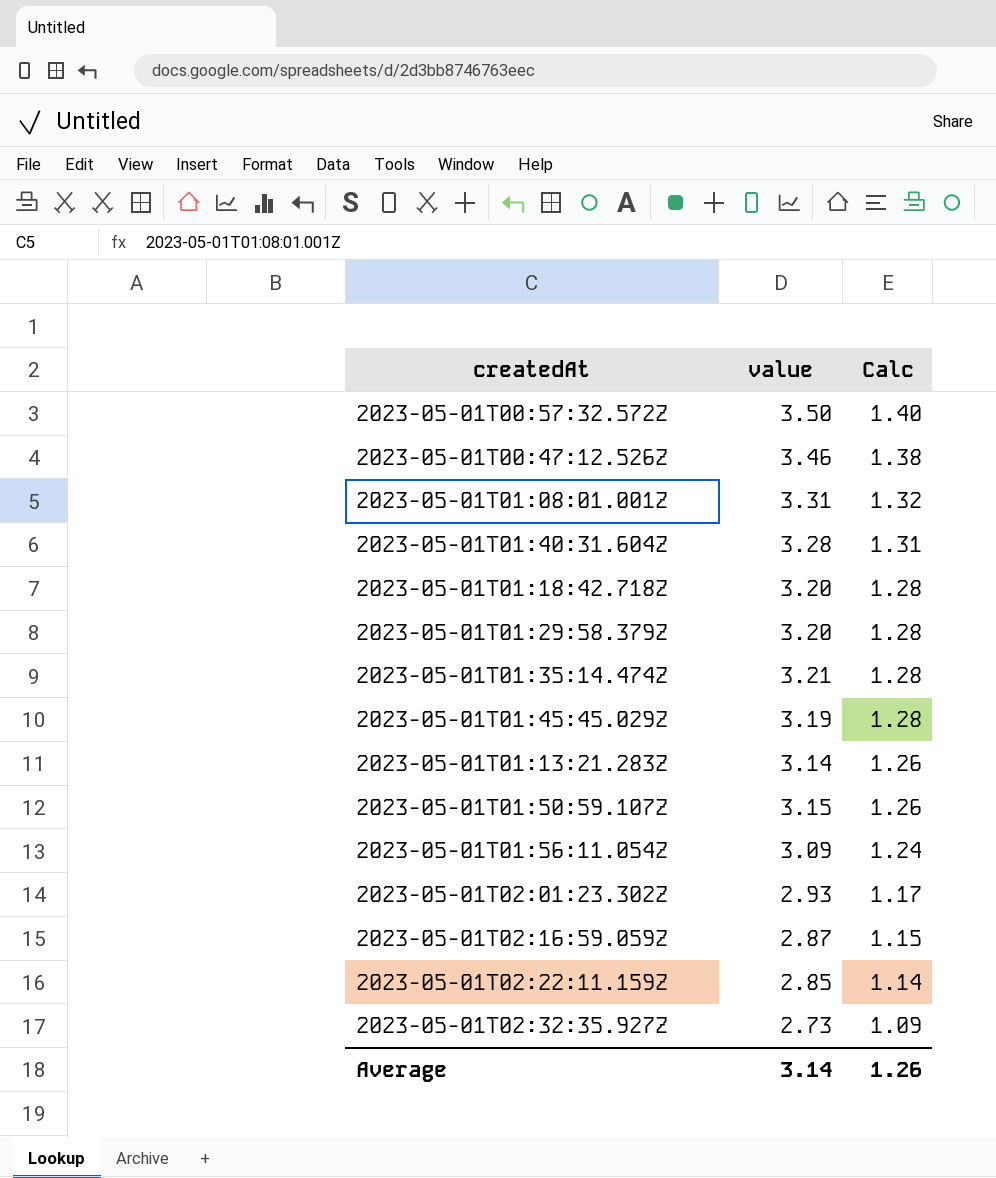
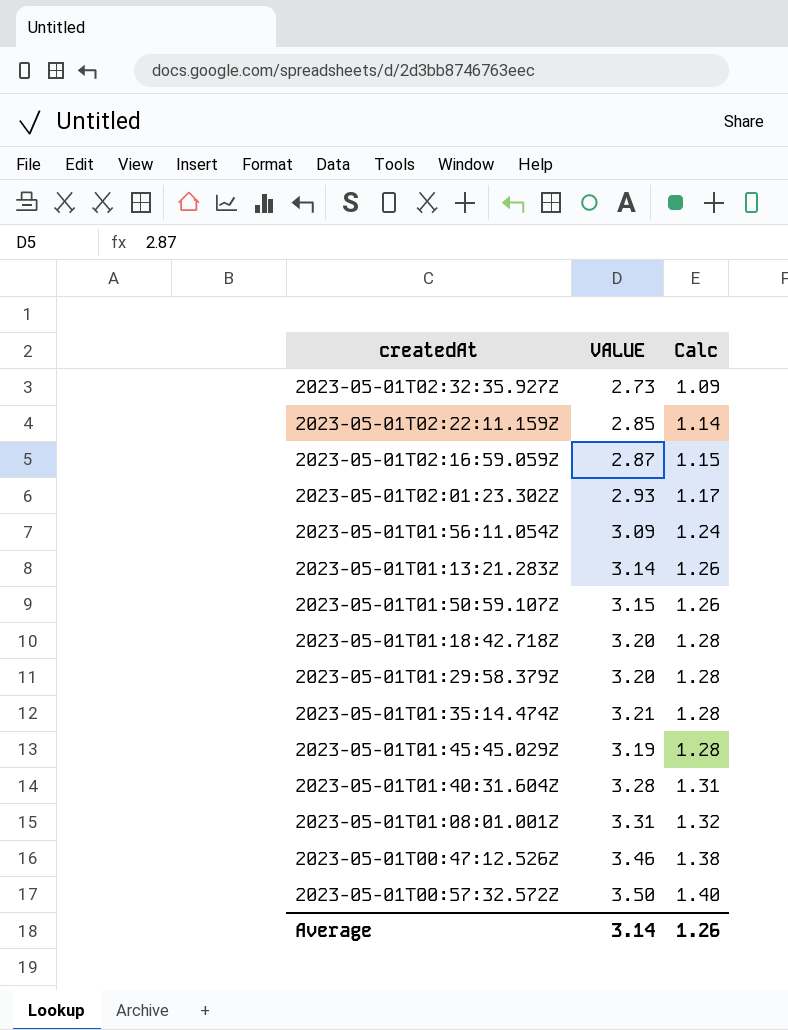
row order: Calc descending -> Calc ascending
column name: value -> VALUE

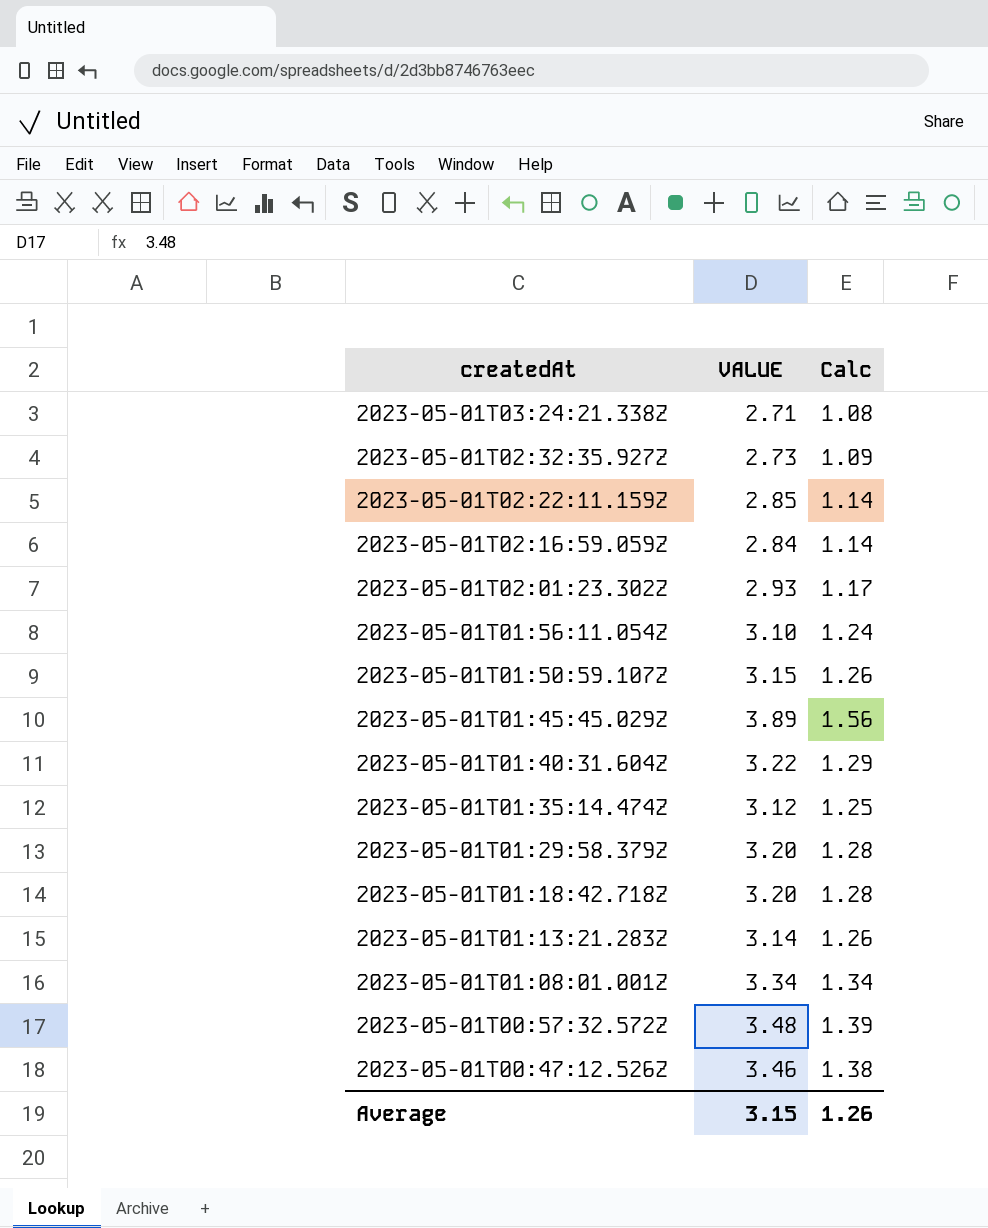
row order: Calc ascending -> createdAt descending
row 2023-05-01T03:24:21.338Z: none -> 2.71 | 1.08
2023-05-01T02:16:59.059Z | VALUE: 2.87 -> 2.84
2023-05-01T02:16:59.059Z | Calc: 1.15 -> 1.14
2023-05-01T01:56:11.054Z | VALUE: 3.09 -> 3.10
2023-05-01T01:45:45.029Z | VALUE: 3.19 -> 3.89
2023-05-01T01:45:45.029Z | Calc: 1.28 -> 1.56
2023-05-01T01:40:31.604Z | VALUE: 3.28 -> 3.22
2023-05-01T01:40:31.604Z | Calc: 1.31 -> 1.29
2023-05-01T01:35:14.474Z | VALUE: 3.21 -> 3.12
2023-05-01T01:35:14.474Z | Calc: 1.28 -> 1.25
2023-05-01T01:08:01.001Z | VALUE: 3.31 -> 3.34
2023-05-01T01:08:01.001Z | Calc: 1.32 -> 1.34
2023-05-01T00:57:32.572Z | VALUE: 3.50 -> 3.48
2023-05-01T00:57:32.572Z | Calc: 1.40 -> 1.39
Average | VALUE: 3.14 -> 3.15

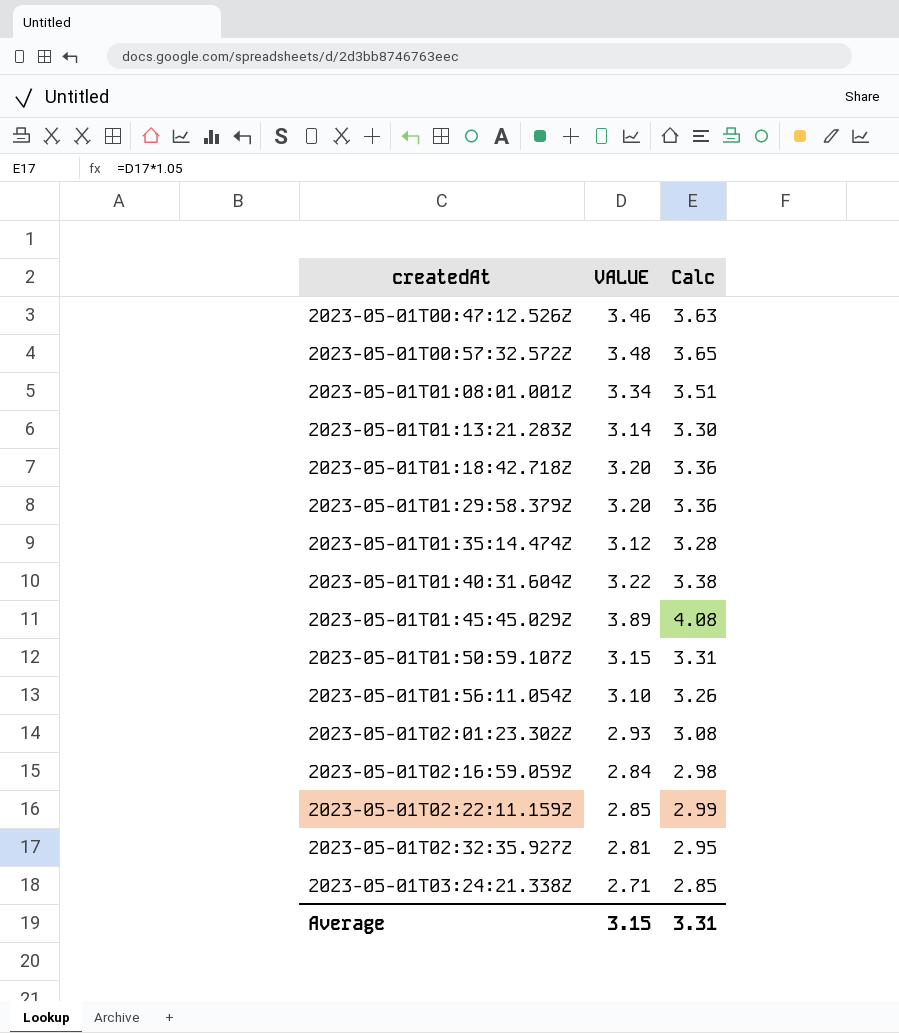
row order: createdAt descending -> createdAt ascending
column Calc | formula: [VALUE] * 0.4 -> [VALUE] * 1.05
2023-05-01T02:32:35.927Z | VALUE: 2.73 -> 2.81
Average | Calc: 1.26 -> 3.31

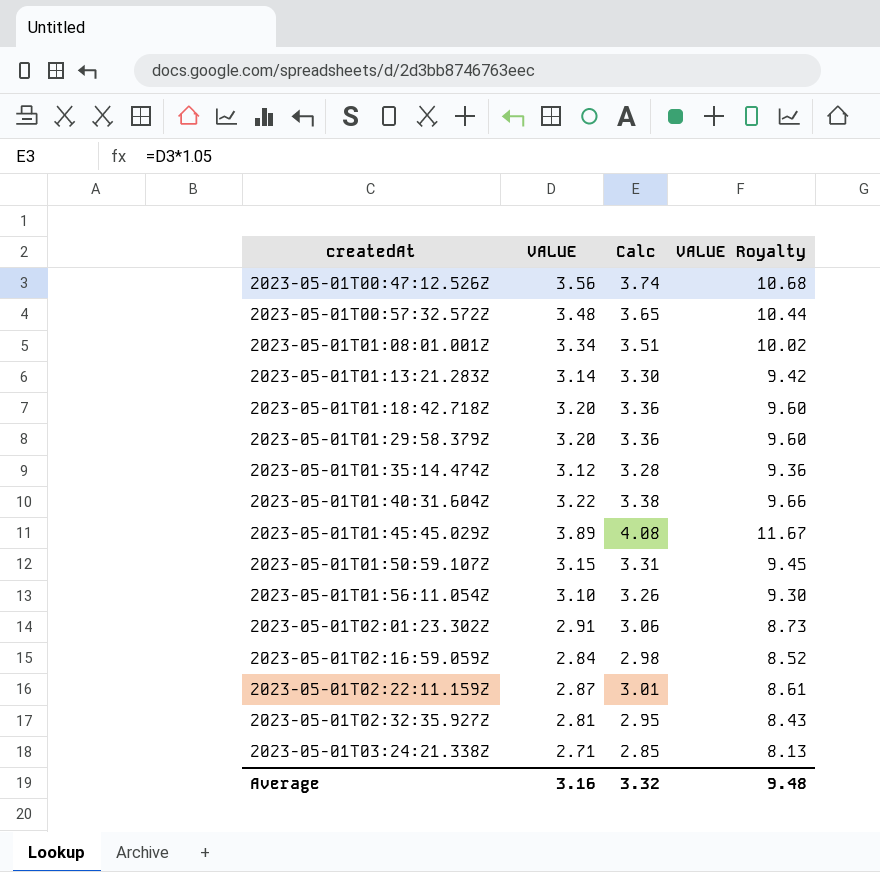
column VALUE Royalty | formula: none -> [VALUE] * 3
2023-05-01T00:47:12.526Z | VALUE: 3.46 -> 3.56
2023-05-01T00:47:12.526Z | Calc: 3.63 -> 3.74
2023-05-01T02:01:23.302Z | VALUE: 2.93 -> 2.91
2023-05-01T02:01:23.302Z | Calc: 3.08 -> 3.06
2023-05-01T02:22:11.159Z | VALUE: 2.85 -> 2.87
2023-05-01T02:22:11.159Z | Calc: 2.99 -> 3.01
Average | VALUE: 3.15 -> 3.16
Average | Calc: 3.31 -> 3.32

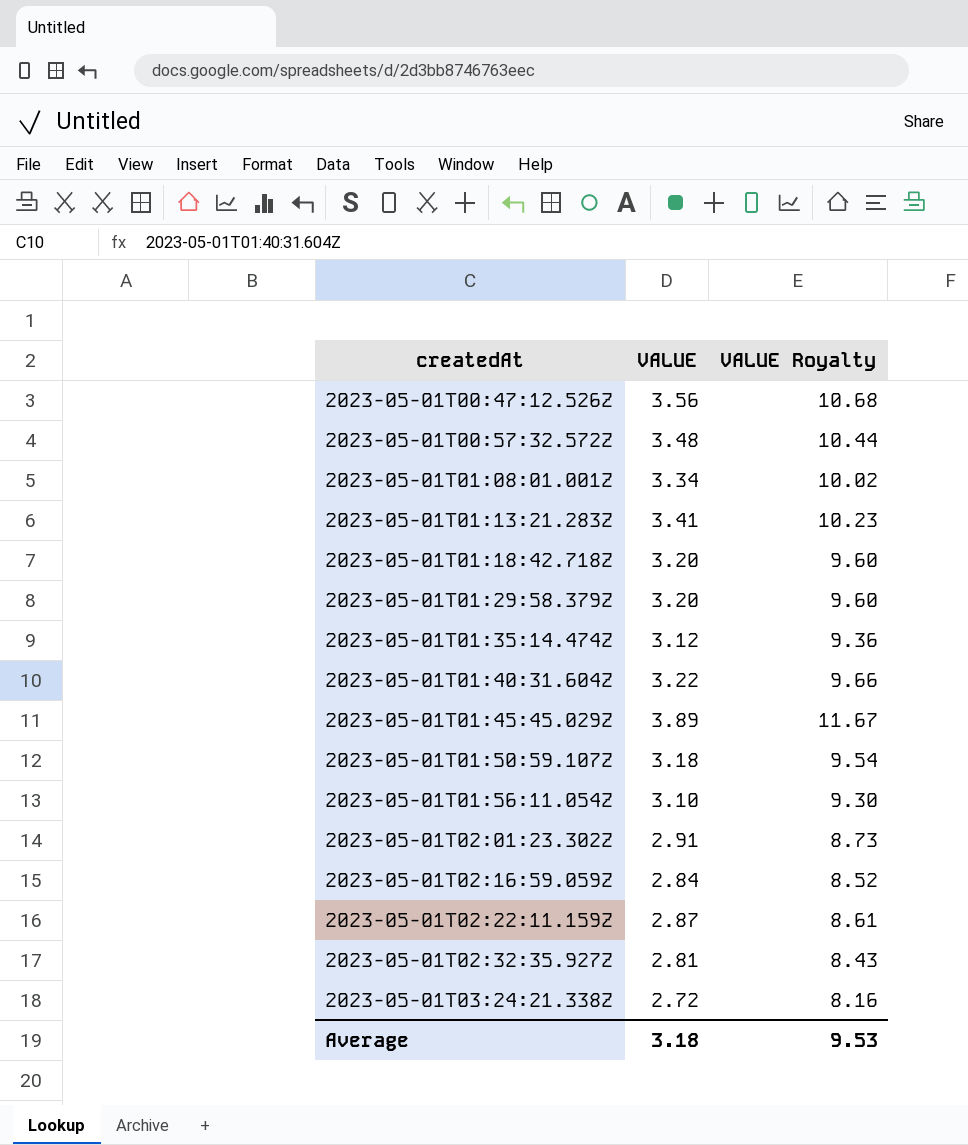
column Calc | formula: [VALUE] * 1.05 -> none
2023-05-01T01:13:21.283Z | VALUE: 3.14 -> 3.41
2023-05-01T01:13:21.283Z | VALUE Royalty: 9.42 -> 10.23
2023-05-01T01:50:59.107Z | VALUE: 3.15 -> 3.18
2023-05-01T01:50:59.107Z | VALUE Royalty: 9.45 -> 9.54
2023-05-01T03:24:21.338Z | VALUE: 2.71 -> 2.72
2023-05-01T03:24:21.338Z | VALUE Royalty: 8.13 -> 8.16
Average | VALUE: 3.16 -> 3.18
Average | VALUE Royalty: 9.48 -> 9.53

